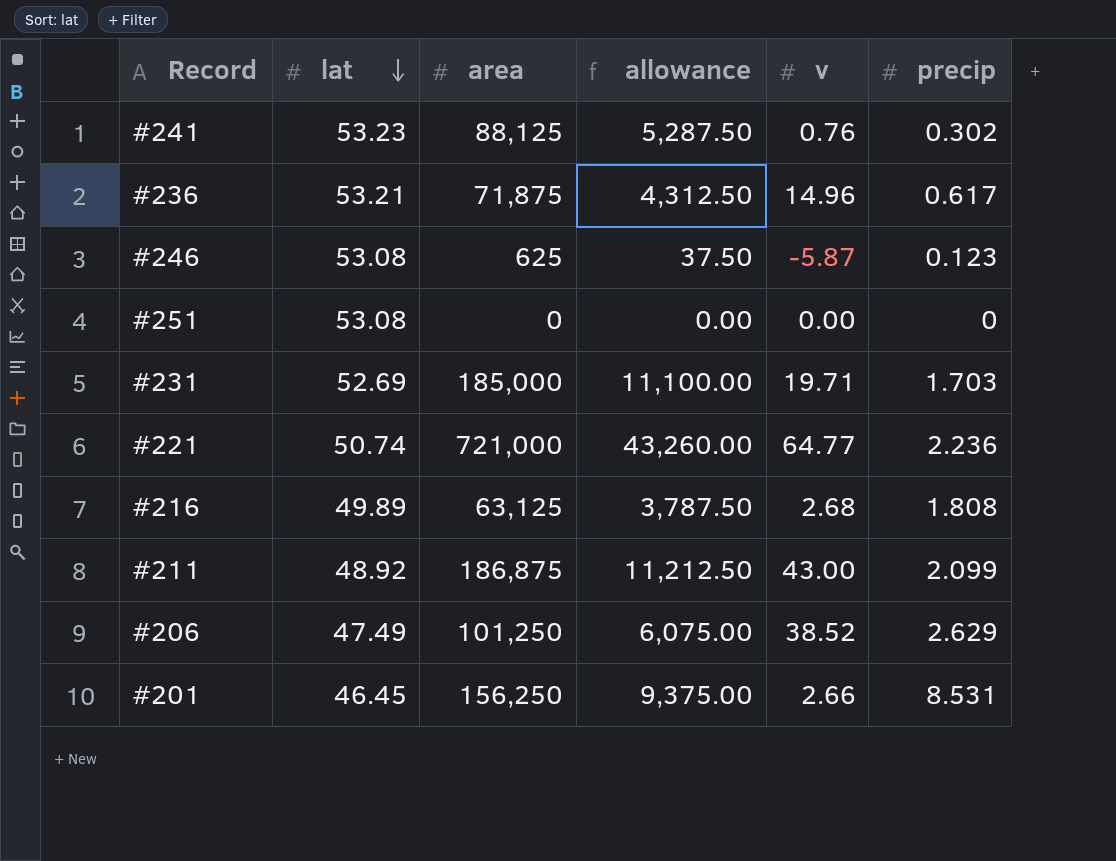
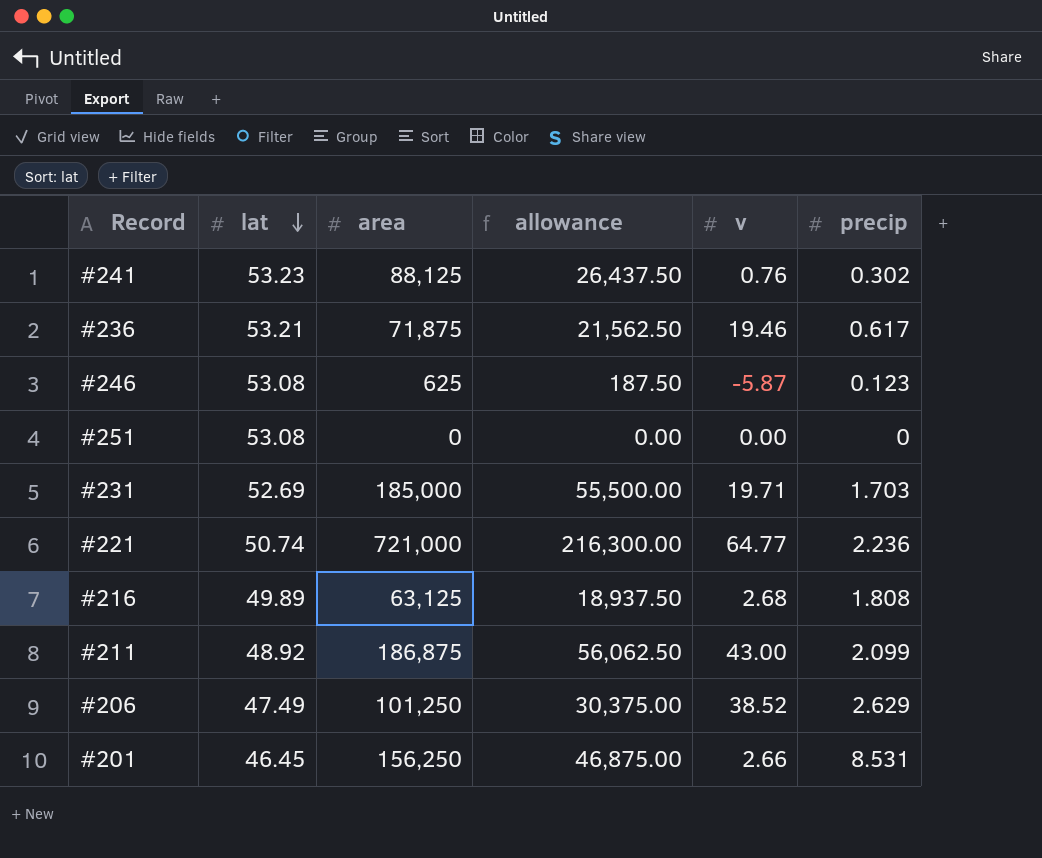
column allowance | formula: [area] * 0.06 -> [area] * 0.3
#236 | v: 14.96 -> 19.46

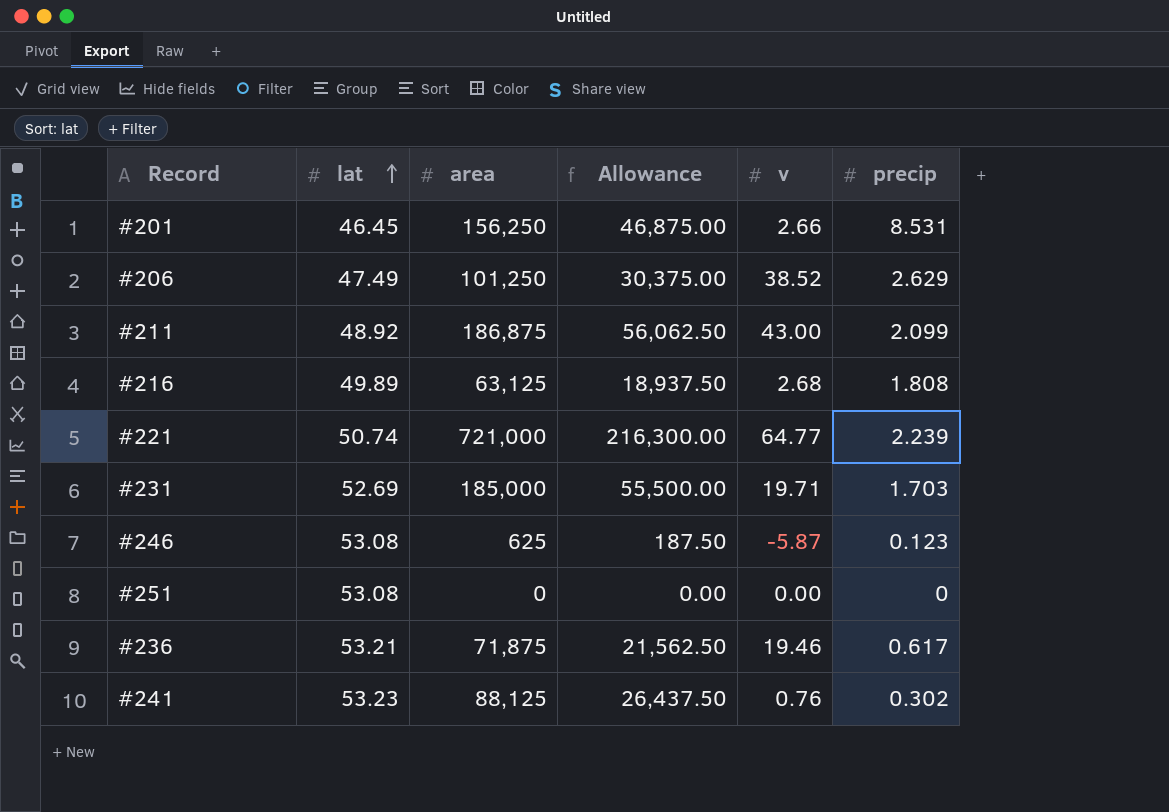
row order: lat descending -> lat ascending
column name: allowance -> Allowance
#221 | precip: 2.236 -> 2.239

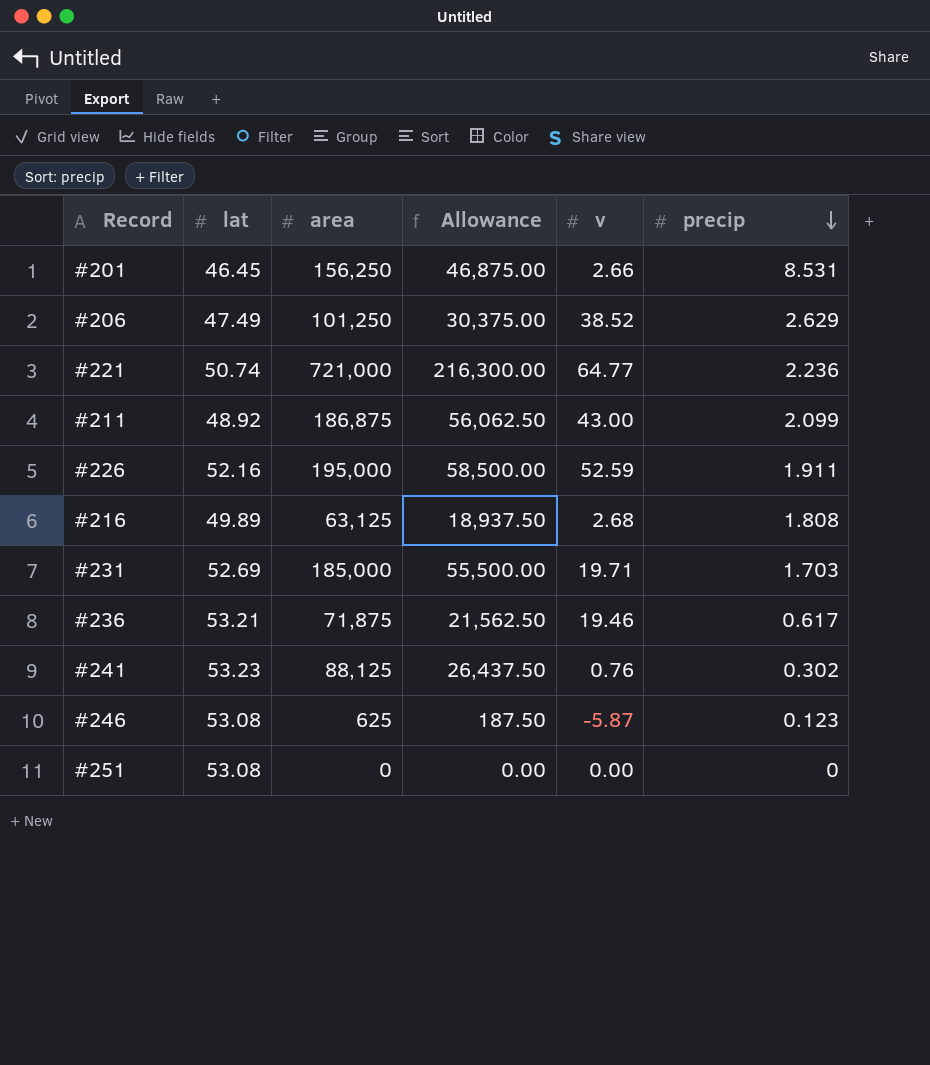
row order: lat ascending -> precip descending
#221 | precip: 2.239 -> 2.236
row #226: none -> 52.16 | 195,000 | 58,500.00 | 52.59 | 1.911

